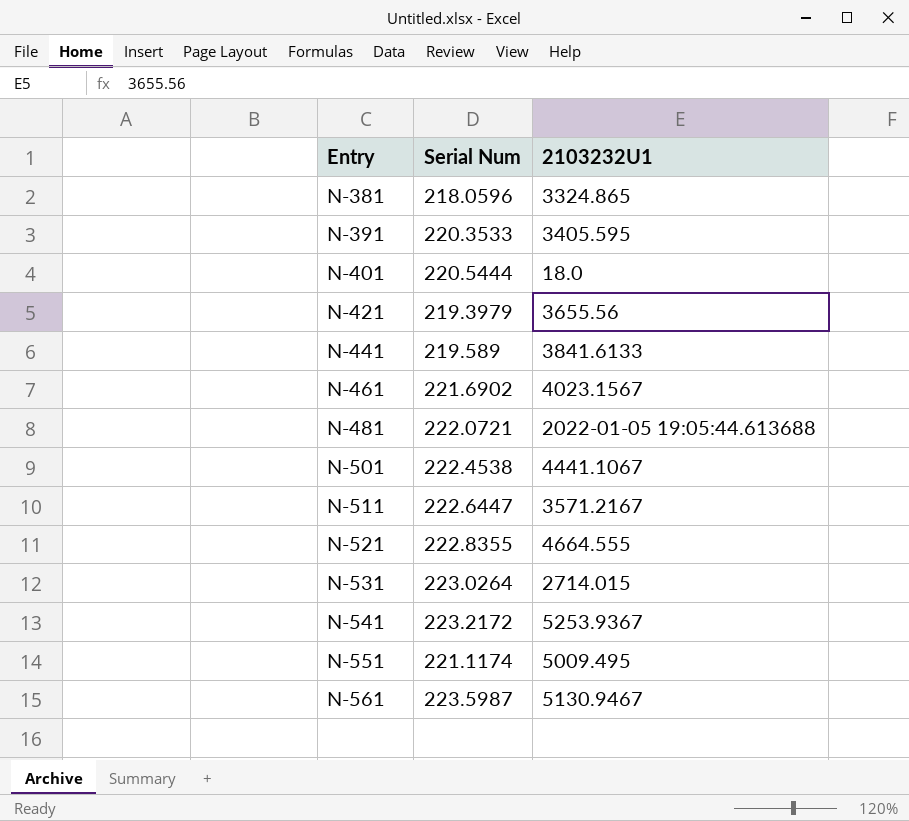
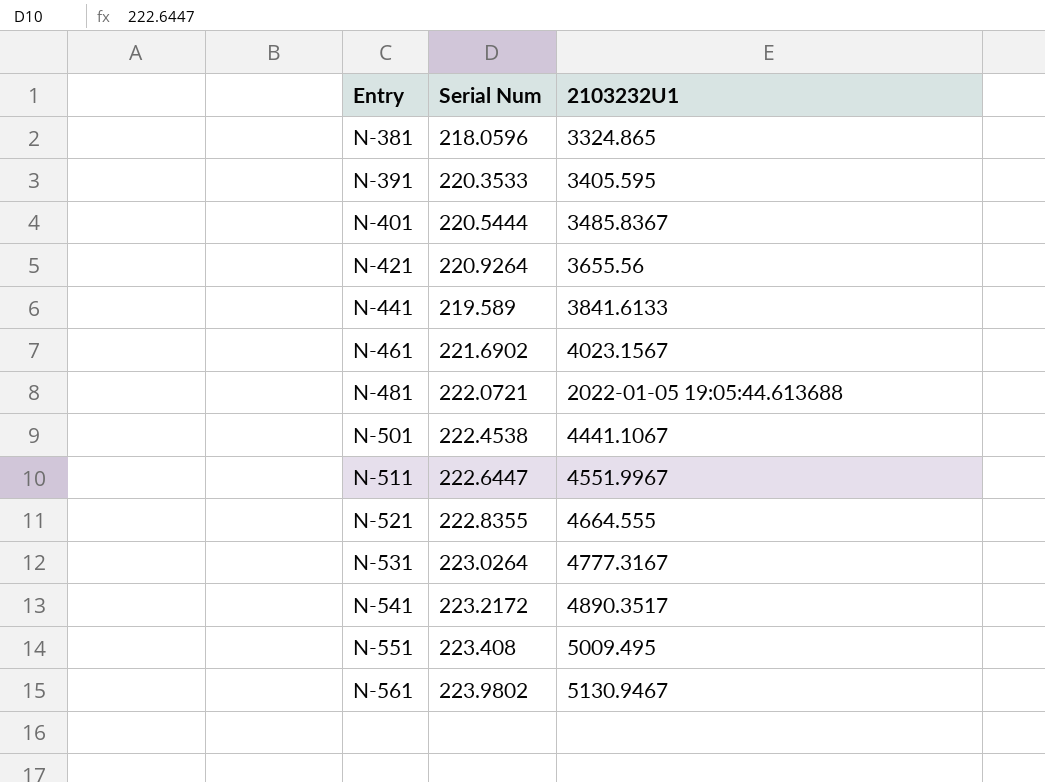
N-401 | 2103232U1: 18.0 -> 3485.8367
N-421 | Serial Num: 219.3979 -> 220.9264
N-511 | 2103232U1: 3571.2167 -> 4551.9967
N-531 | 2103232U1: 2714.015 -> 4777.3167
N-541 | 2103232U1: 5253.9367 -> 4890.3517
N-551 | Serial Num: 221.1174 -> 223.408
N-561 | Serial Num: 223.5987 -> 223.9802

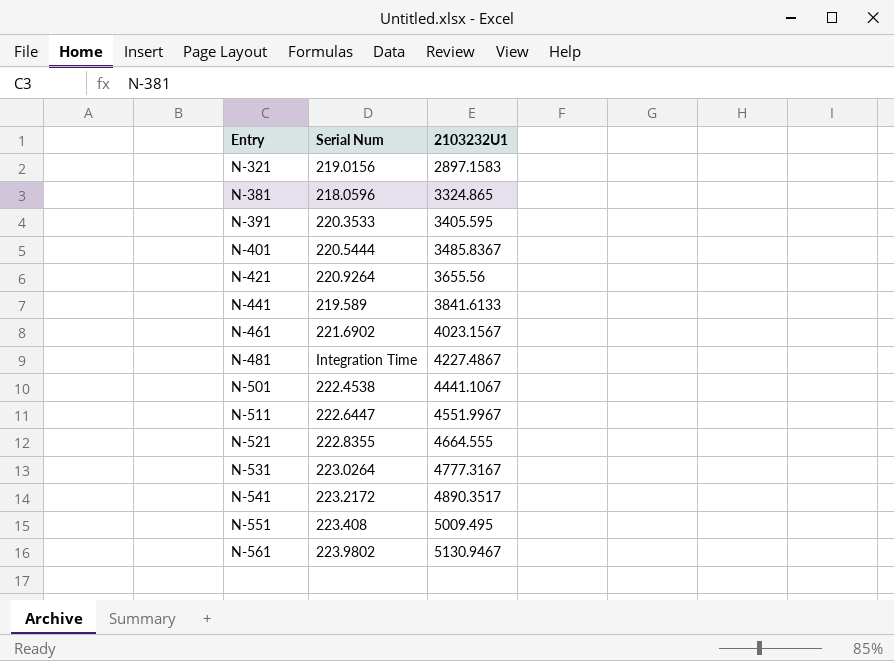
row N-321: none -> 219.0156 | 2897.1583
N-481 | Serial Num: 222.0721 -> Integration Time
N-481 | 2103232U1: 2022-01-05 19:05:44.613688 -> 4227.4867

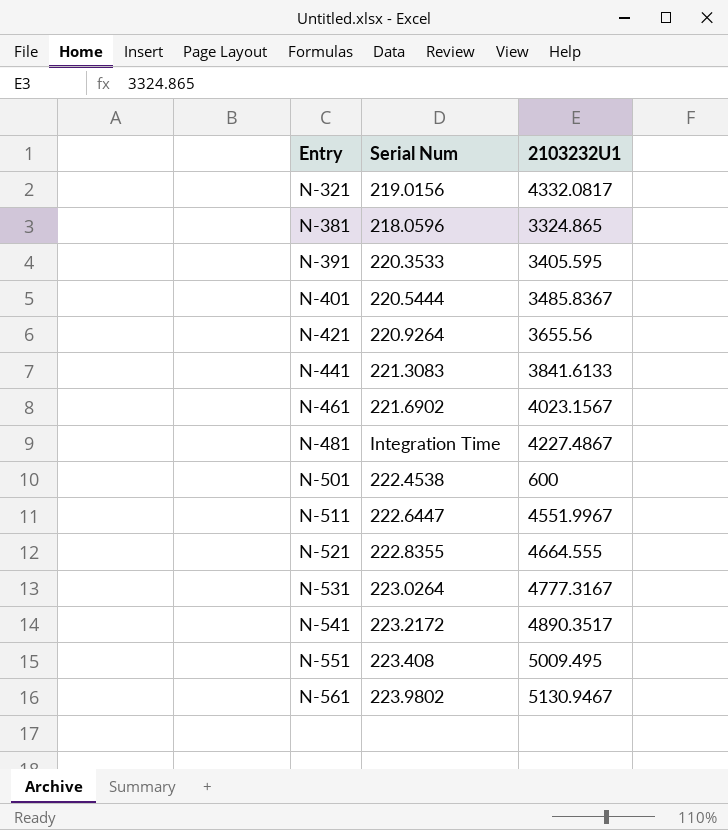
N-321 | 2103232U1: 2897.1583 -> 4332.0817
N-441 | Serial Num: 219.589 -> 221.3083
N-501 | 2103232U1: 4441.1067 -> 600

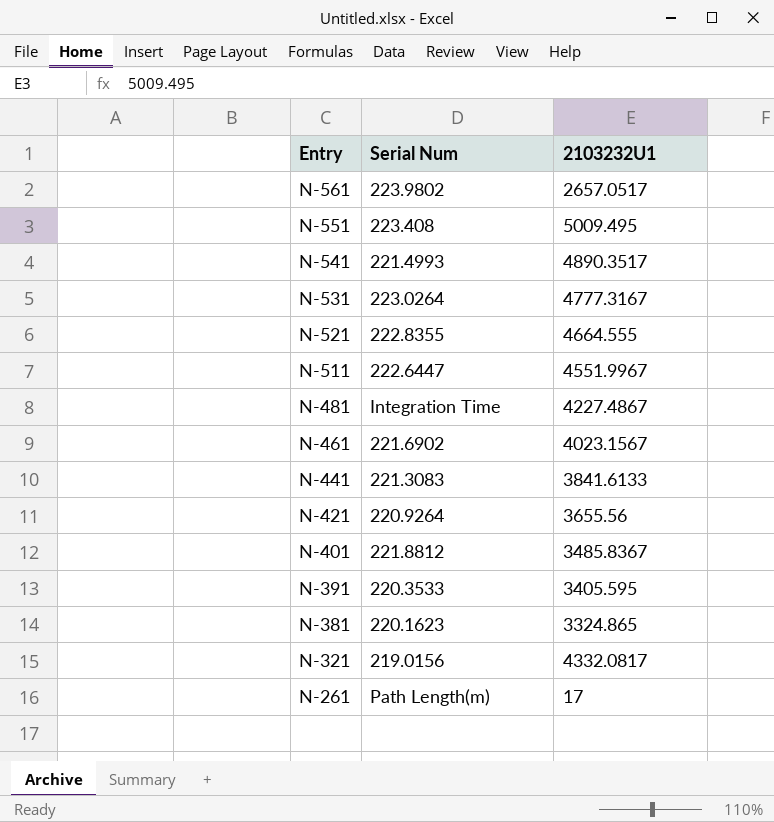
row order: Entry ascending -> Entry descending
row N-501: 222.4538 | 600 -> none
N-561 | 2103232U1: 5130.9467 -> 2657.0517
N-541 | Serial Num: 223.2172 -> 221.4993
N-401 | Serial Num: 220.5444 -> 221.8812
N-381 | Serial Num: 218.0596 -> 220.1623
row N-261: none -> Path Length(m) | 17

